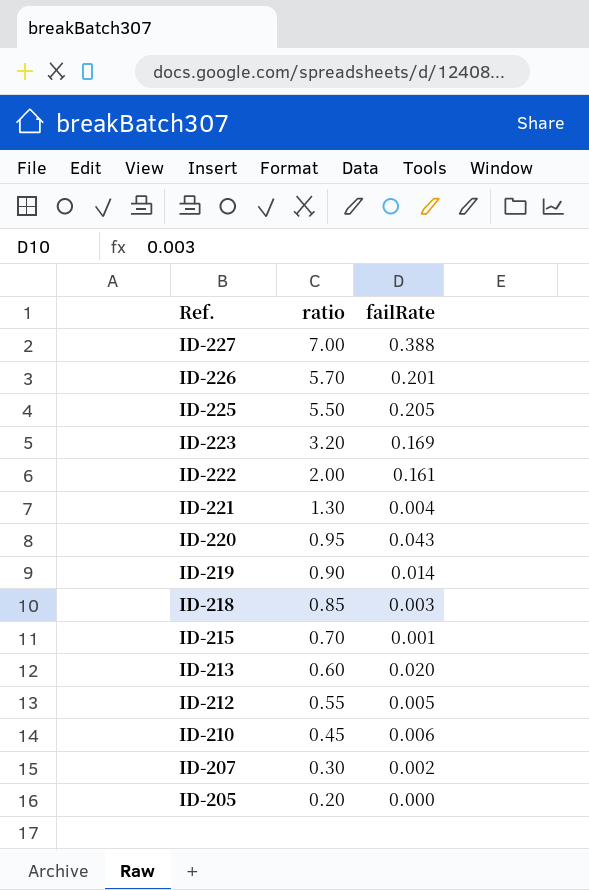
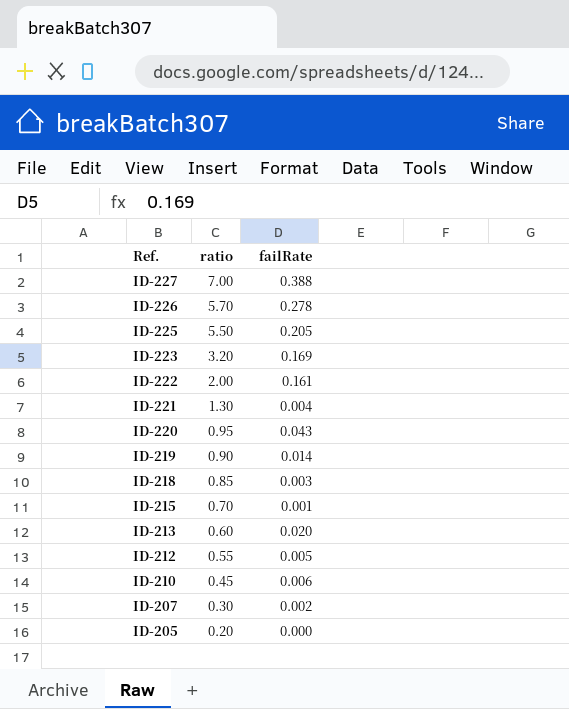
ID-226 | failRate: 0.201 -> 0.278

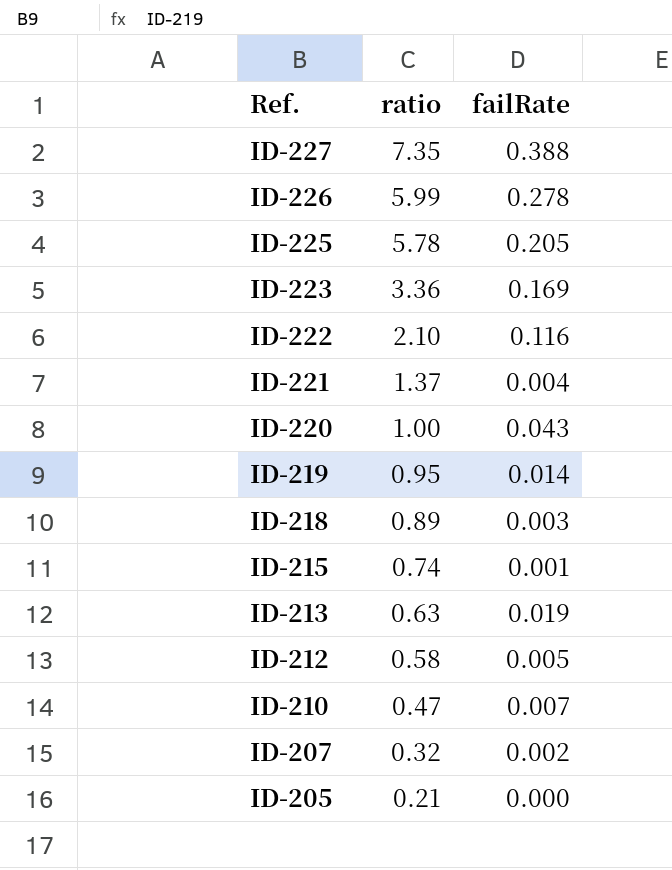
ID-227 | ratio: 7.00 -> 7.35
ID-226 | ratio: 5.70 -> 5.99
ID-225 | ratio: 5.50 -> 5.78
ID-223 | ratio: 3.20 -> 3.36
ID-222 | ratio: 2.00 -> 2.10
ID-222 | failRate: 0.161 -> 0.116
ID-221 | ratio: 1.30 -> 1.37
ID-220 | ratio: 0.95 -> 1.00
ID-219 | ratio: 0.90 -> 0.95
ID-218 | ratio: 0.85 -> 0.89
ID-215 | ratio: 0.70 -> 0.74
ID-213 | ratio: 0.60 -> 0.63
ID-213 | failRate: 0.020 -> 0.019
ID-212 | ratio: 0.55 -> 0.58
ID-210 | ratio: 0.45 -> 0.47
ID-210 | failRate: 0.006 -> 0.007
ID-207 | ratio: 0.30 -> 0.32
ID-205 | ratio: 0.20 -> 0.21

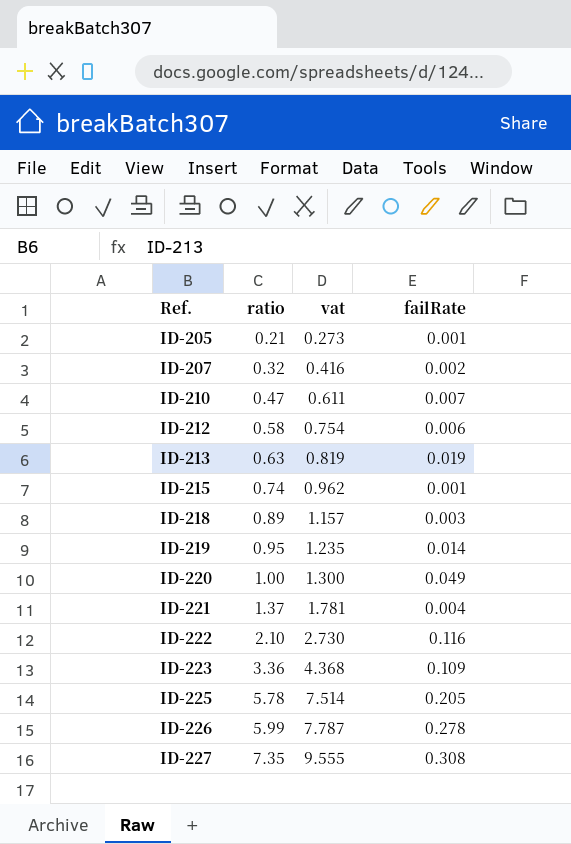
row order: Ref. descending -> Ref. ascending
column vat | formula: none -> [ratio] * 1.3
ID-205 | failRate: 0.000 -> 0.001
ID-212 | failRate: 0.005 -> 0.006
ID-220 | failRate: 0.043 -> 0.049
ID-223 | failRate: 0.169 -> 0.109
ID-227 | failRate: 0.388 -> 0.308

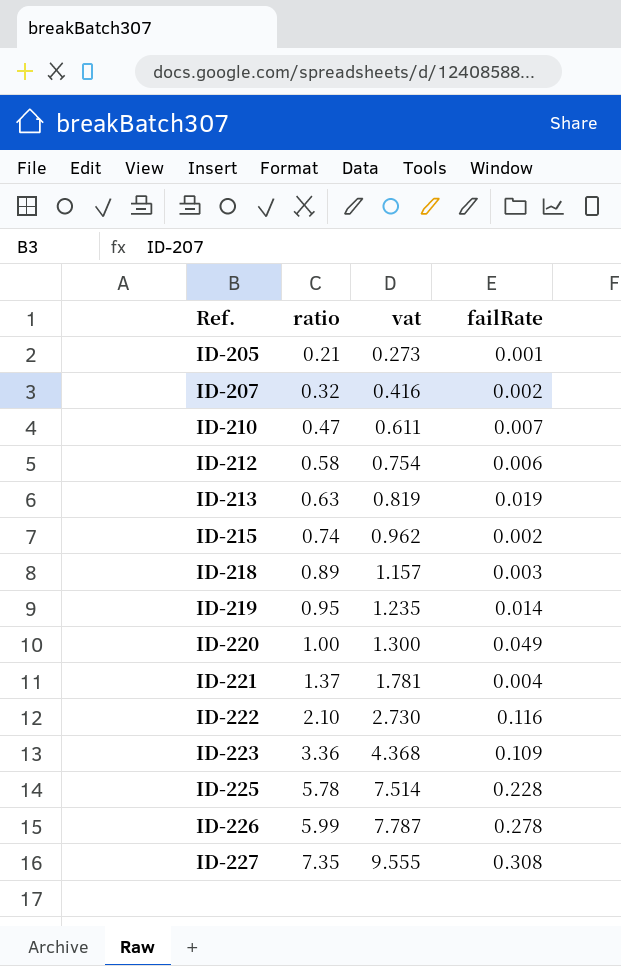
ID-215 | failRate: 0.001 -> 0.002
ID-225 | failRate: 0.205 -> 0.228

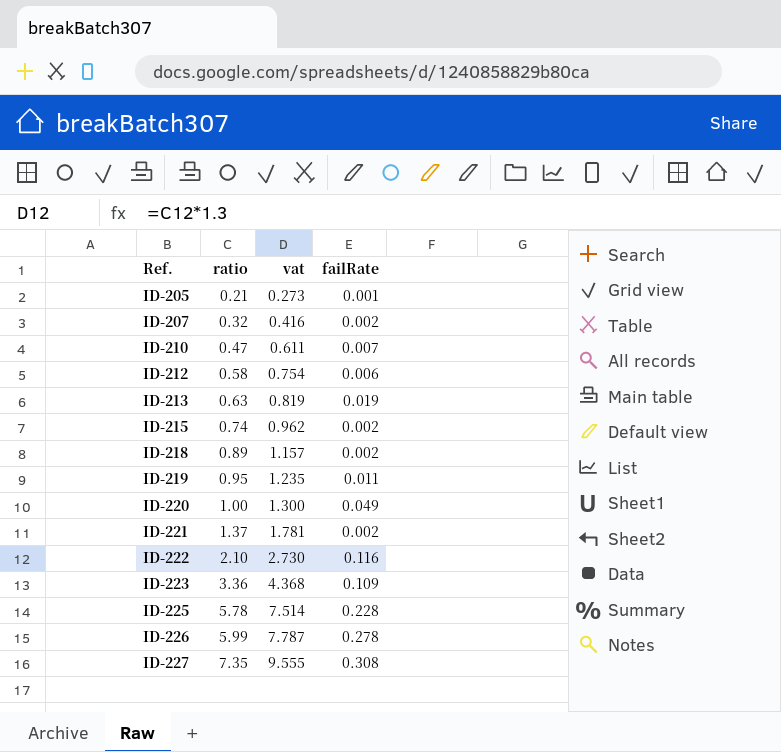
ID-218 | failRate: 0.003 -> 0.002
ID-219 | failRate: 0.014 -> 0.011
ID-221 | failRate: 0.004 -> 0.002

